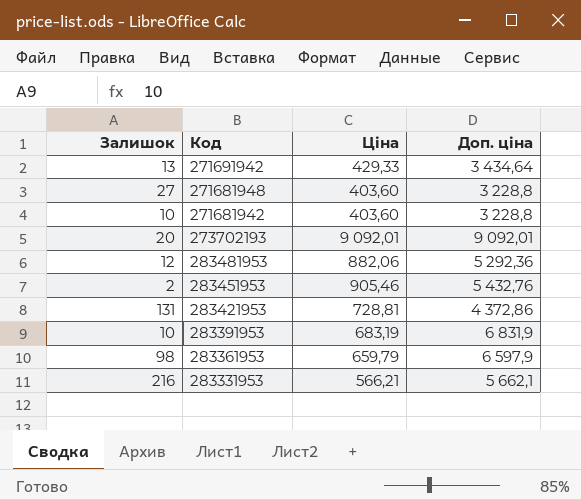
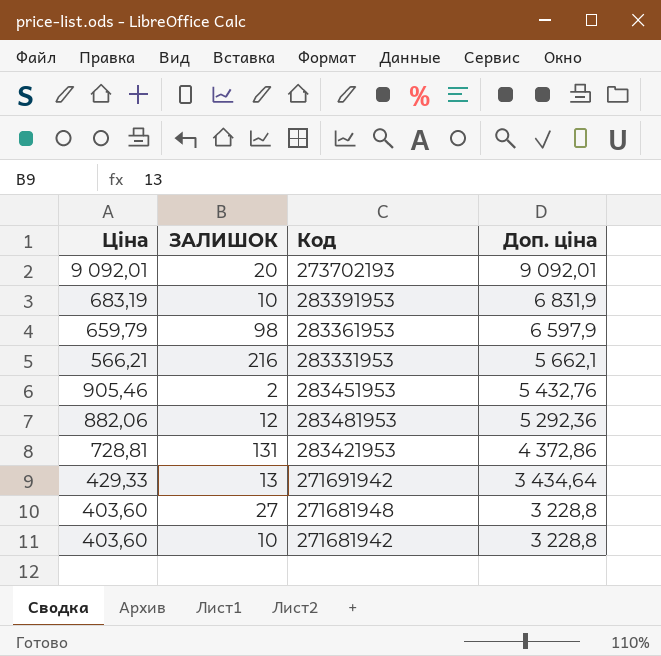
row order: none -> Доп. ціна descending
column Ціна | position: 3 -> 1
column name: Залишок -> ЗАЛИШОК

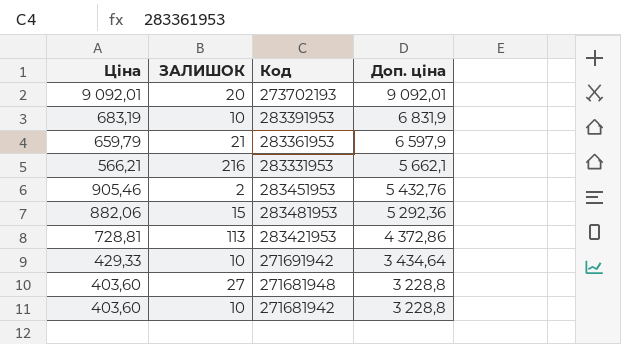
283361953 | ЗАЛИШОК: 98 -> 21
283481953 | ЗАЛИШОК: 12 -> 15
283421953 | ЗАЛИШОК: 131 -> 113
271691942 | ЗАЛИШОК: 13 -> 10

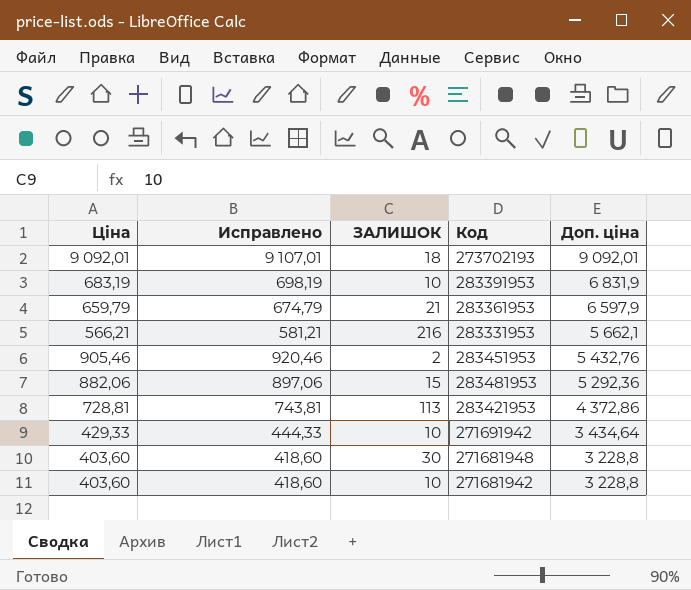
column Исправлено | formula: none -> [Ціна] + 15
273702193 | ЗАЛИШОК: 20 -> 18
271681948 | ЗАЛИШОК: 27 -> 30

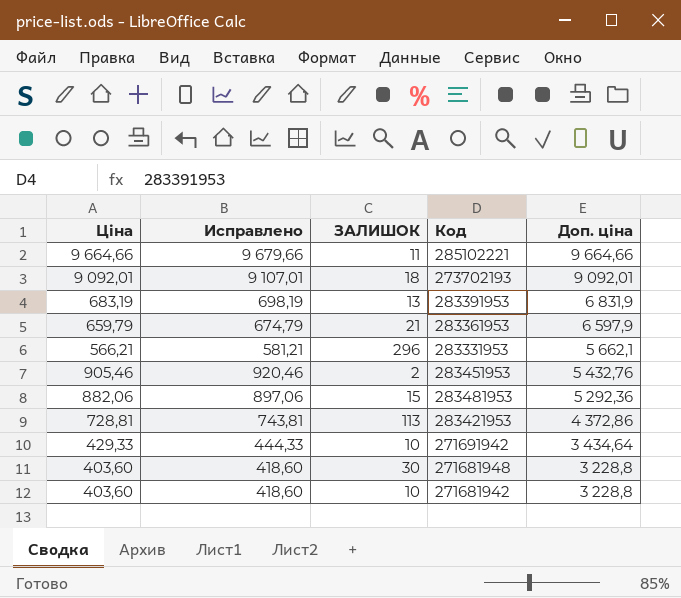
row 285102221: none -> 9 664,66 | 9 679,66 | 11 | 9 664,66
283391953 | ЗАЛИШОК: 10 -> 13
283331953 | ЗАЛИШОК: 216 -> 296

